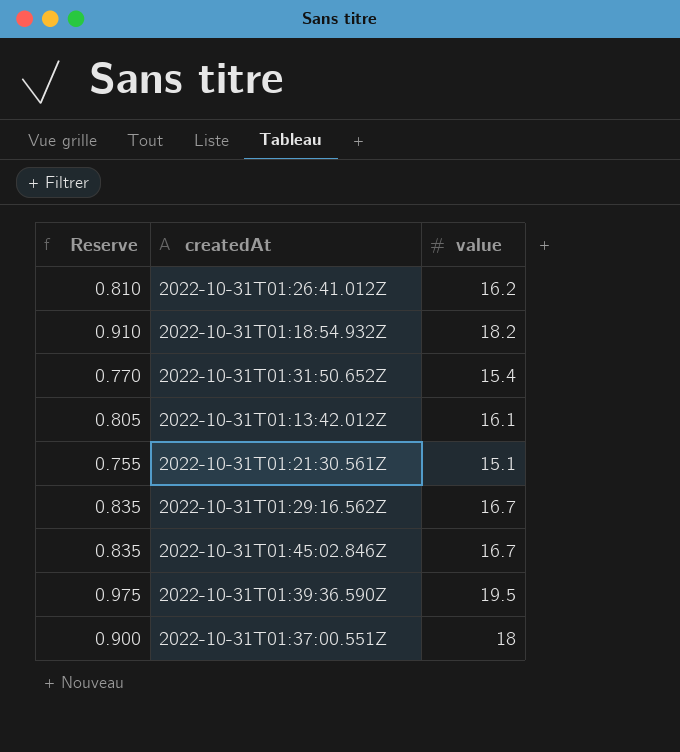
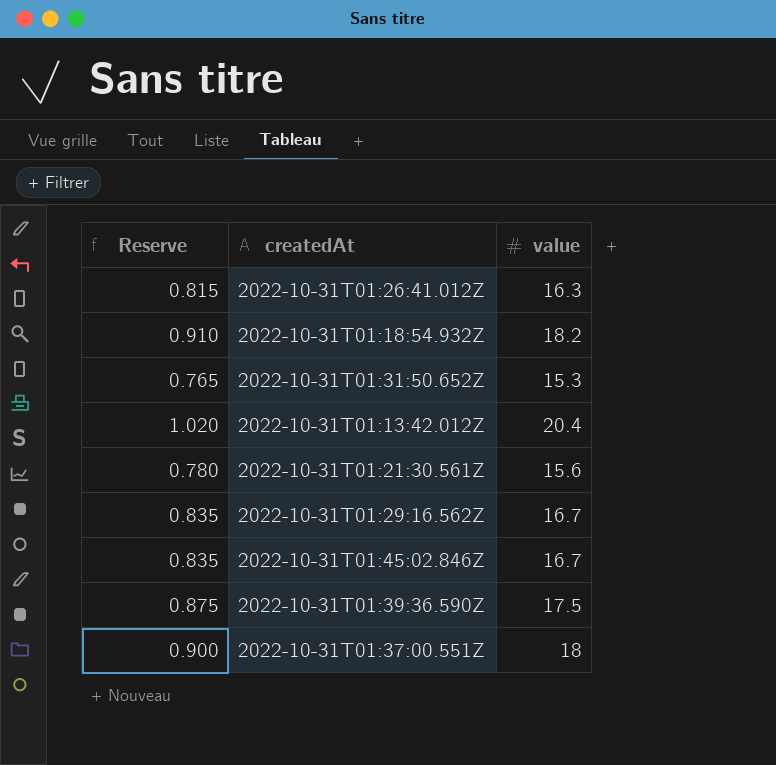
2022-10-31T01:26:41.012Z | Reserve: 0.810 -> 0.815
2022-10-31T01:26:41.012Z | value: 16.2 -> 16.3
2022-10-31T01:31:50.652Z | Reserve: 0.770 -> 0.765
2022-10-31T01:31:50.652Z | value: 15.4 -> 15.3
2022-10-31T01:13:42.012Z | Reserve: 0.805 -> 1.020
2022-10-31T01:13:42.012Z | value: 16.1 -> 20.4
2022-10-31T01:21:30.561Z | Reserve: 0.755 -> 0.780
2022-10-31T01:21:30.561Z | value: 15.1 -> 15.6
2022-10-31T01:39:36.590Z | Reserve: 0.975 -> 0.875
2022-10-31T01:39:36.590Z | value: 19.5 -> 17.5

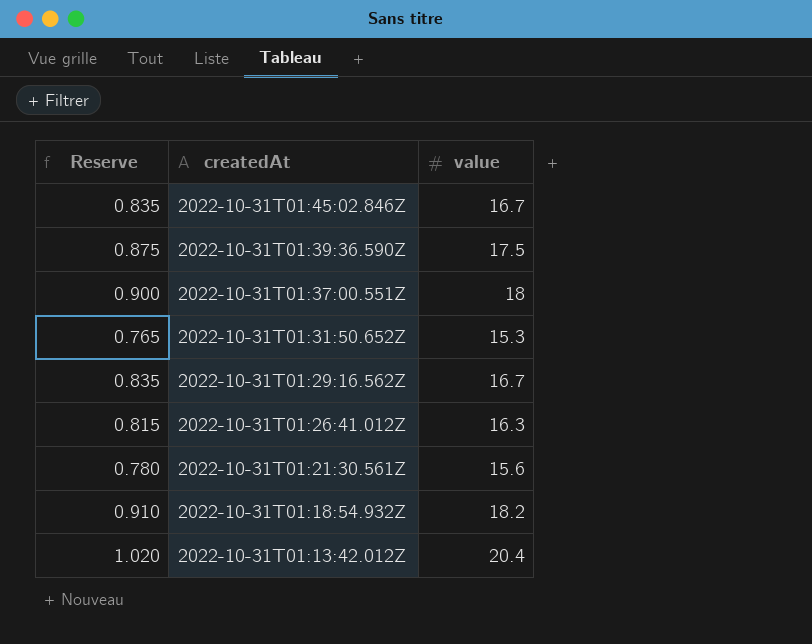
row order: none -> createdAt descending

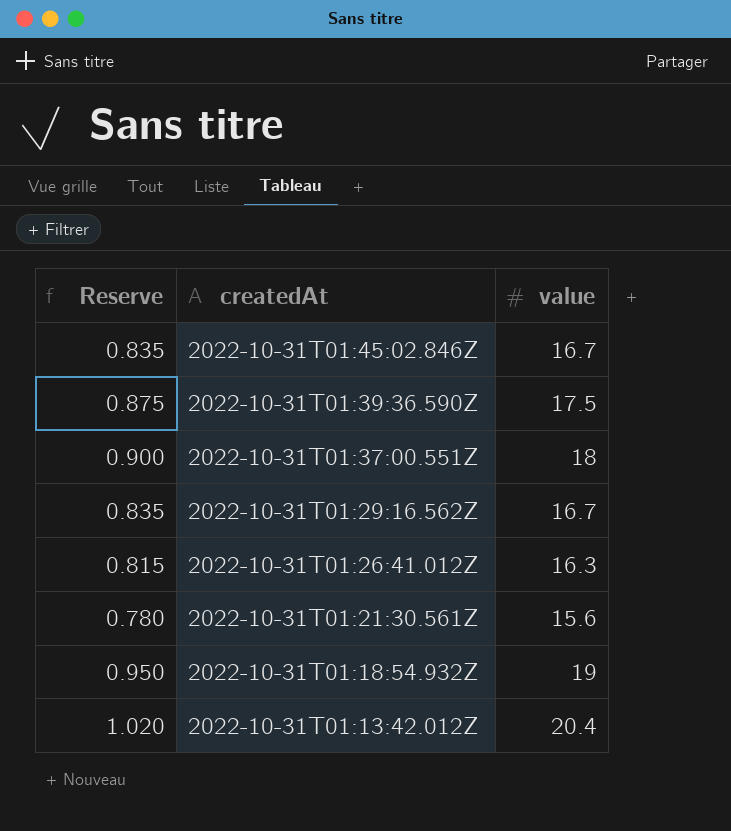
row 2022-10-31T01:31:50.652Z: 0.765 | 15.3 -> none
2022-10-31T01:18:54.932Z | Reserve: 0.910 -> 0.950
2022-10-31T01:18:54.932Z | value: 18.2 -> 19

